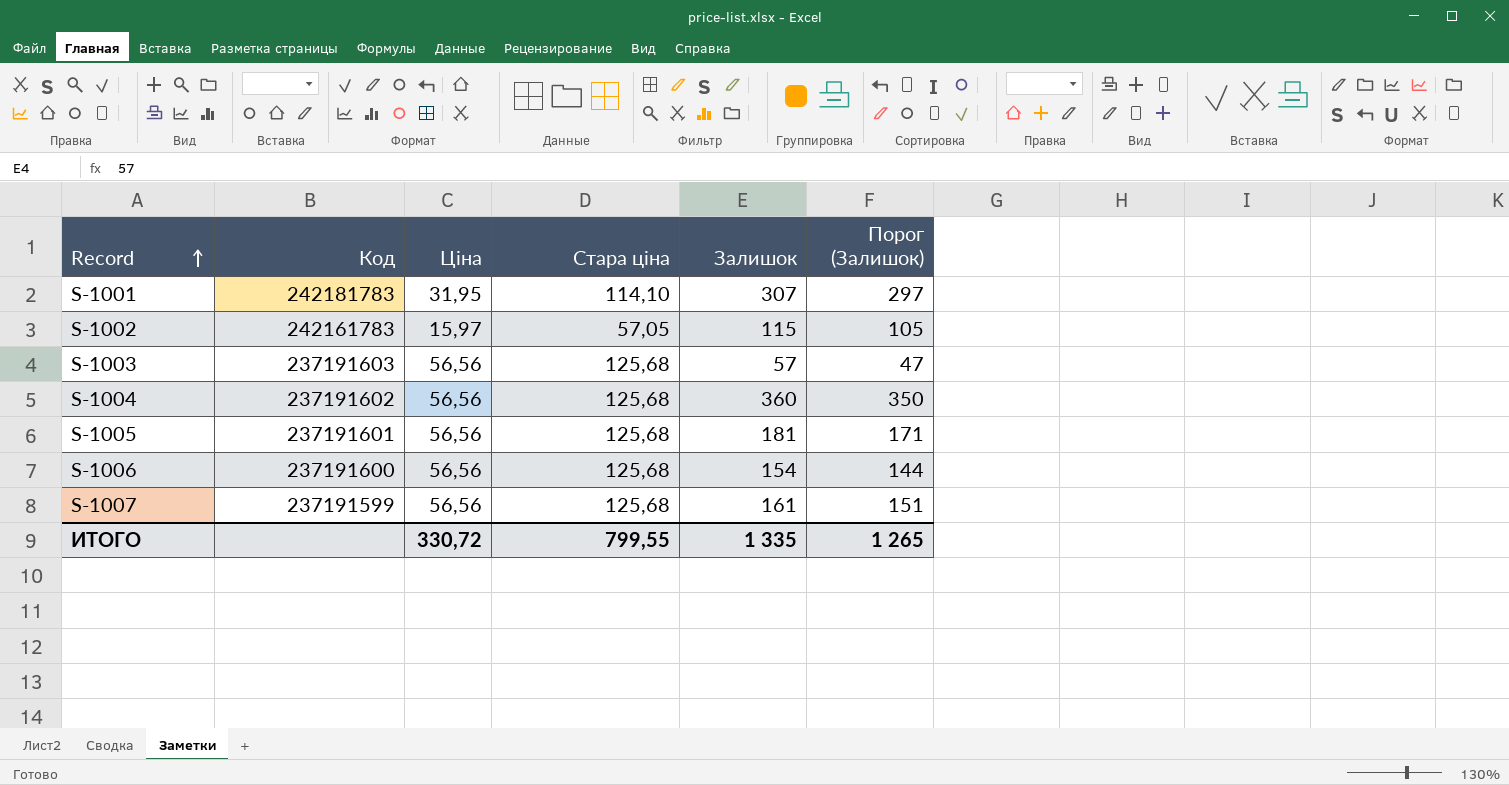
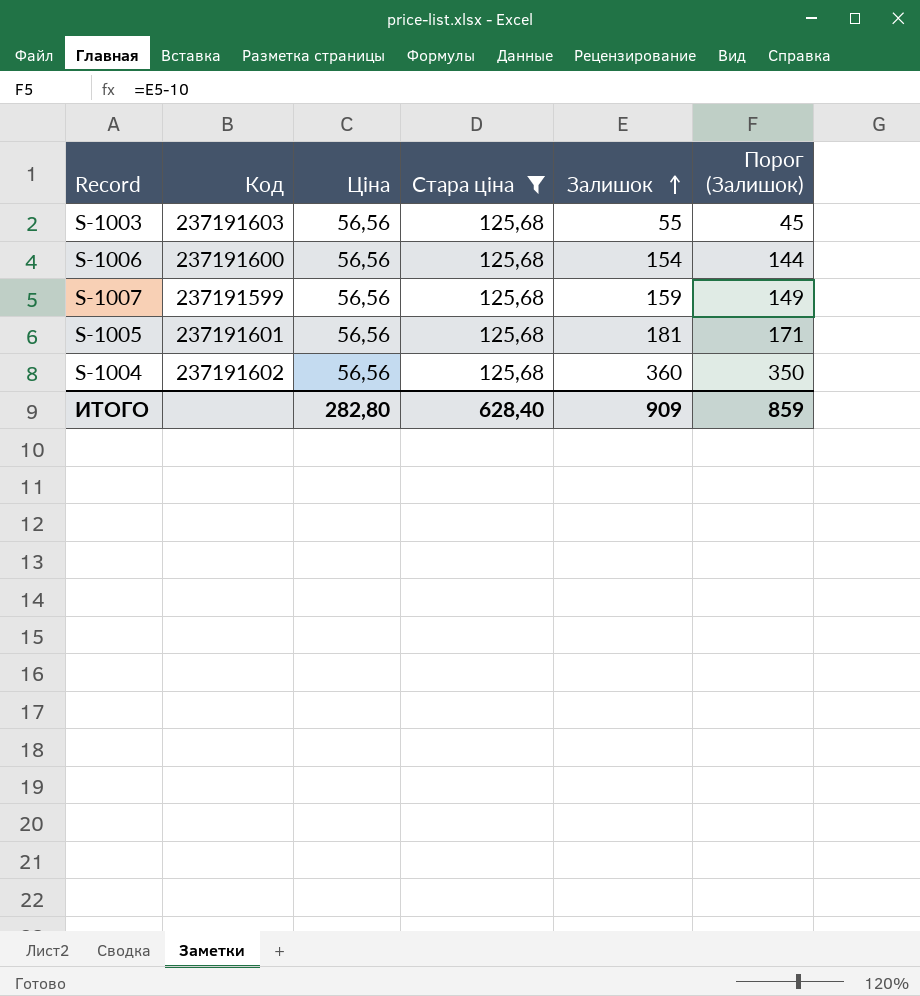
filter: none -> Стара ціна = 125,68
row order: Record ascending -> Залишок ascending
S-1003 | Залишок: 57 -> 55
S-1003 | Порог (Залишок): 47 -> 45
S-1007 | Залишок: 161 -> 159
S-1007 | Порог (Залишок): 151 -> 149
ИТОГО | Ціна: 330,72 -> 282,80
ИТОГО | Стара ціна: 799,55 -> 628,40
ИТОГО | Залишок: 1 335 -> 909
ИТОГО | Порог (Залишок): 1 265 -> 859

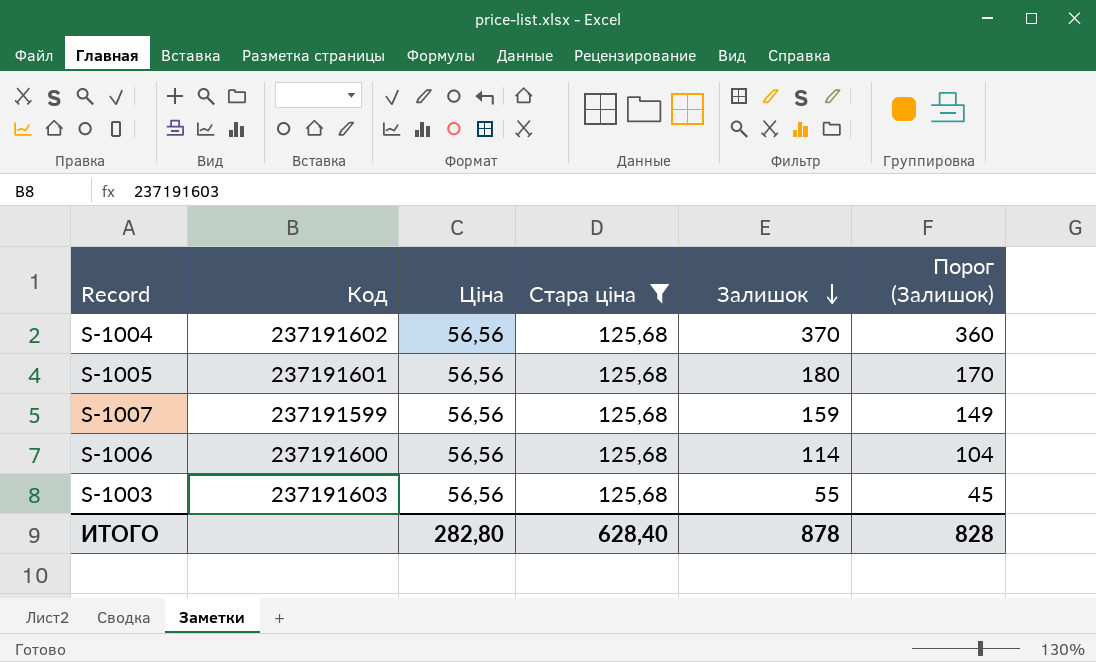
row order: Залишок ascending -> Залишок descending
S-1004 | Залишок: 360 -> 370
S-1004 | Порог (Залишок): 350 -> 360
S-1005 | Залишок: 181 -> 180
S-1005 | Порог (Залишок): 171 -> 170
S-1006 | Залишок: 154 -> 114
S-1006 | Порог (Залишок): 144 -> 104
ИТОГО | Залишок: 909 -> 878
ИТОГО | Порог (Залишок): 859 -> 828

